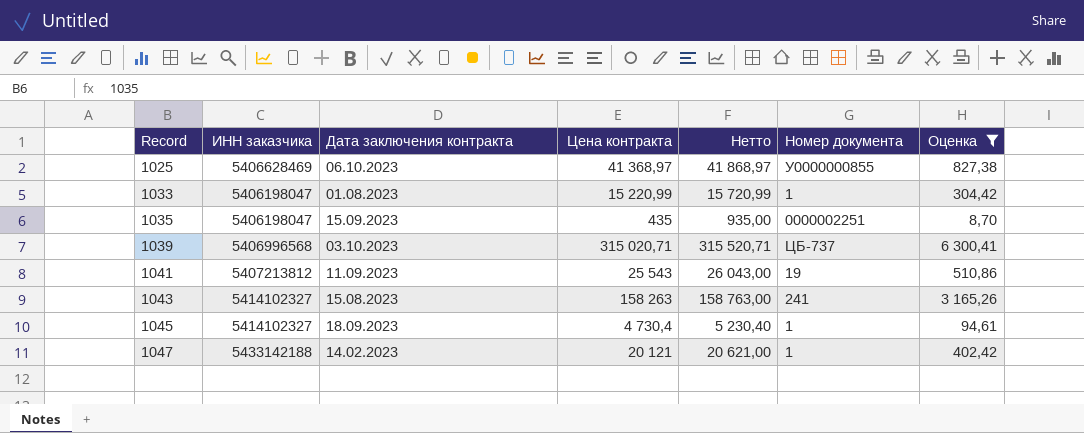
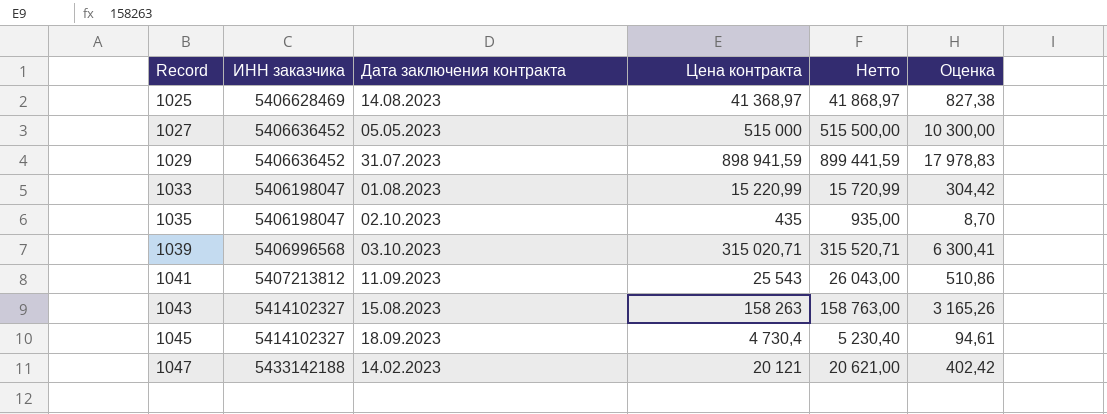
filter: Оценка <= 6 300,41 -> none
column Номер документа | position: 6 -> none
1025 | Дата заключения контракта: 06.10.2023 -> 14.08.2023
1035 | Дата заключения контракта: 15.09.2023 -> 02.10.2023

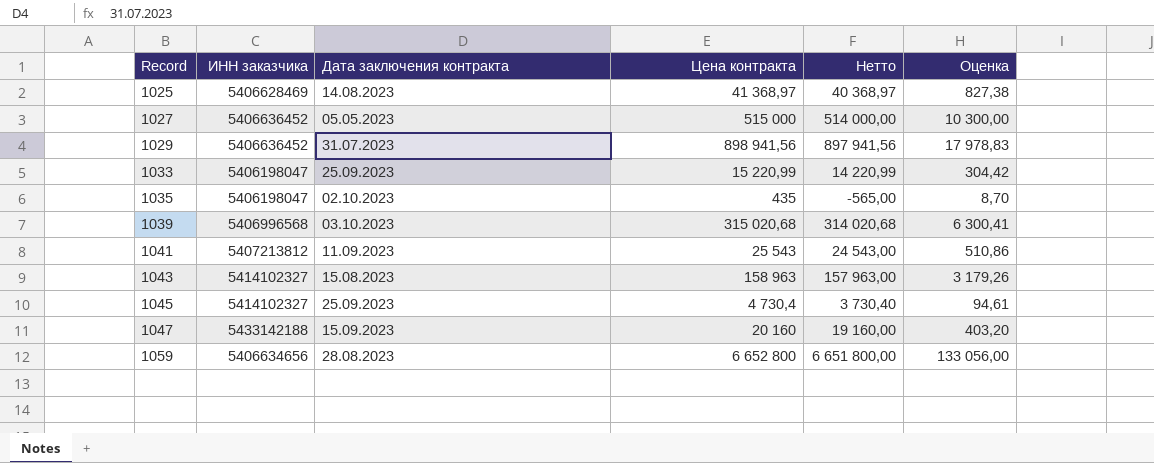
column Нетто | formula: [Цена контракта] + 500 -> [Цена контракта] - 1000
1029 | Цена контракта: 898 941,59 -> 898 941,56
1033 | Дата заключения контракта: 01.08.2023 -> 25.09.2023
1039 | Цена контракта: 315 020,71 -> 315 020,68
1043 | Цена контракта: 158 263 -> 158 963
1043 | Оценка: 3 165,26 -> 3 179,26
1045 | Дата заключения контракта: 18.09.2023 -> 25.09.2023
1047 | Дата заключения контракта: 14.02.2023 -> 15.09.2023
1047 | Цена контракта: 20 121 -> 20 160
1047 | Оценка: 402,42 -> 403,20
row 1059: none -> 5406634656 | 28.08.2023 | 6 652 800 | 6 651 800,00 | 133 056,00

